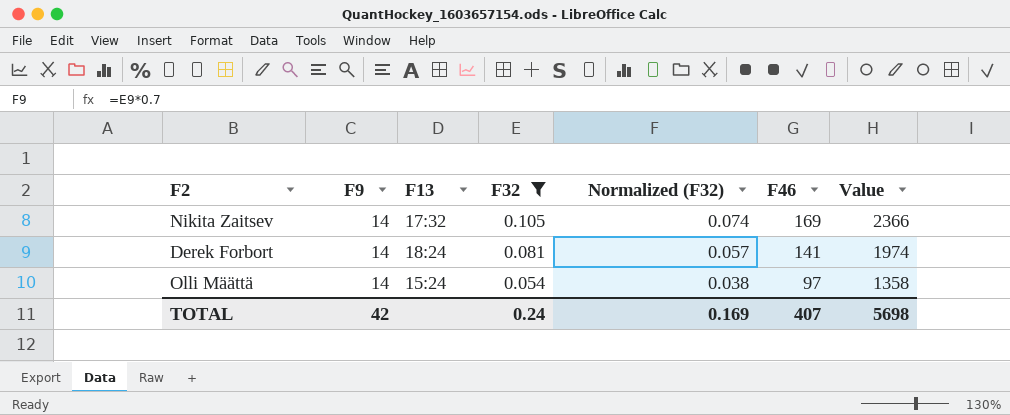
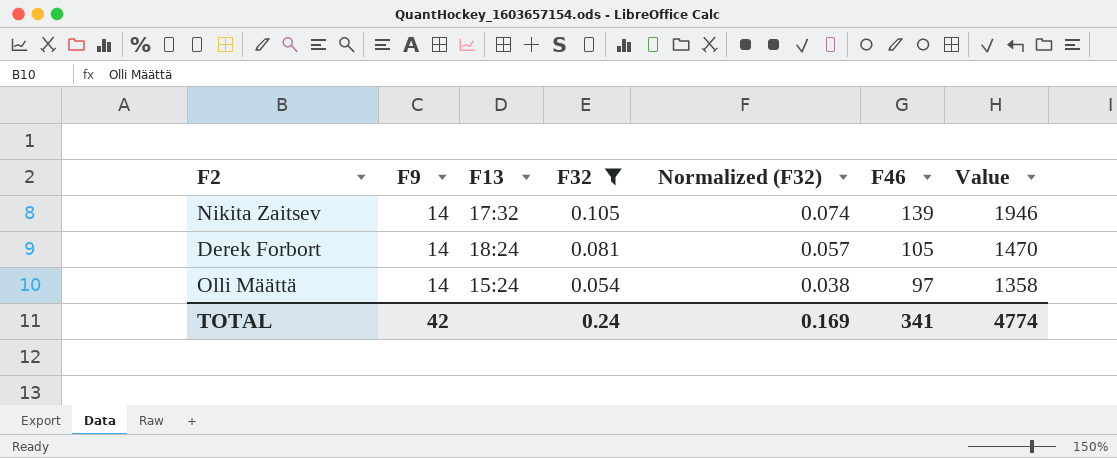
Nikita Zaitsev | F46: 169 -> 139
Nikita Zaitsev | Value: 2366 -> 1946
Derek Forbort | F46: 141 -> 105
Derek Forbort | Value: 1974 -> 1470
TOTAL | F46: 407 -> 341
TOTAL | Value: 5698 -> 4774

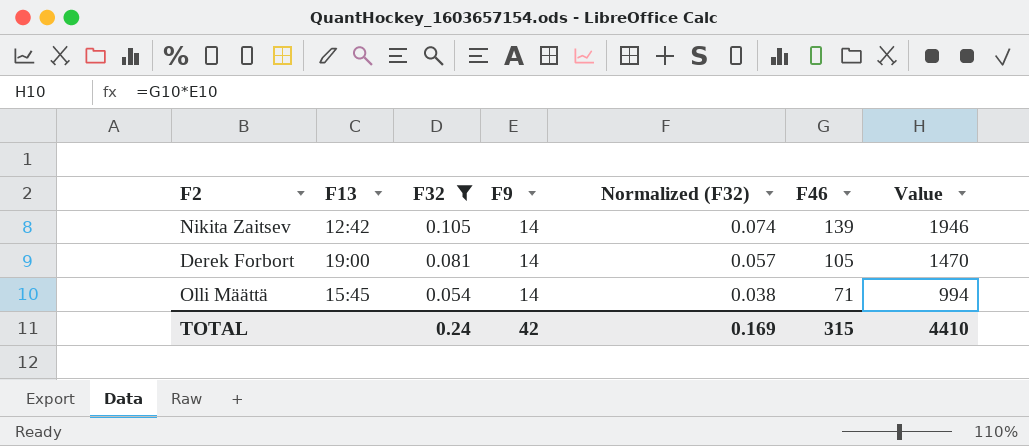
column F9 | position: 2 -> 4
Nikita Zaitsev | F13: 17:32 -> 12:42
Derek Forbort | F13: 18:24 -> 19:00
Olli Määttä | F13: 15:24 -> 15:45
Olli Määttä | F46: 97 -> 71
Olli Määttä | Value: 1358 -> 994
TOTAL | F46: 341 -> 315
TOTAL | Value: 4774 -> 4410

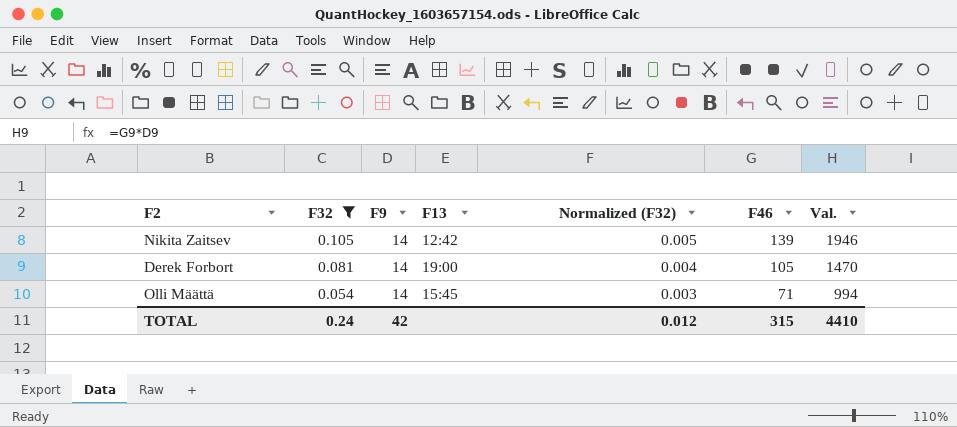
column F13 | position: 2 -> 4
column Normalized (F32) | formula: [F32] * 0.7 -> [F32] * 0.05
column name: Value -> Val.
TOTAL | Normalized (F32): 0.169 -> 0.012

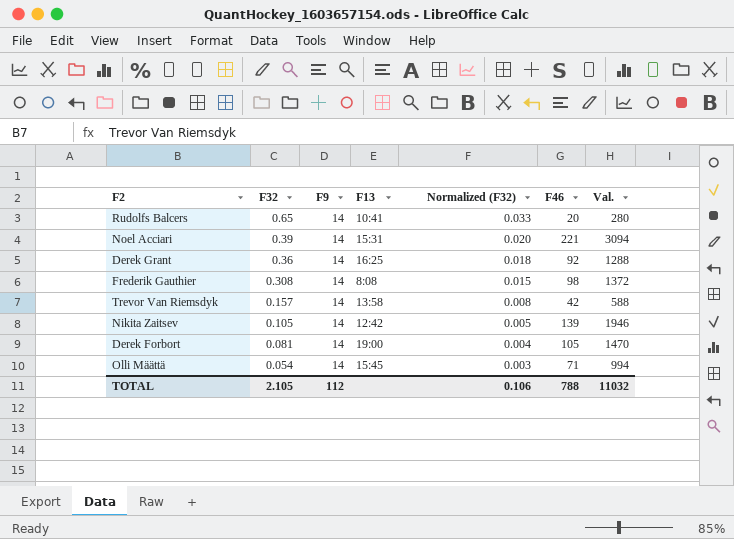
filter: F32 <= 0.105 -> none
TOTAL | F32: 0.24 -> 2.105
TOTAL | F9: 42 -> 112
TOTAL | Normalized (F32): 0.012 -> 0.106
TOTAL | F46: 315 -> 788
TOTAL | Val.: 4410 -> 11032

